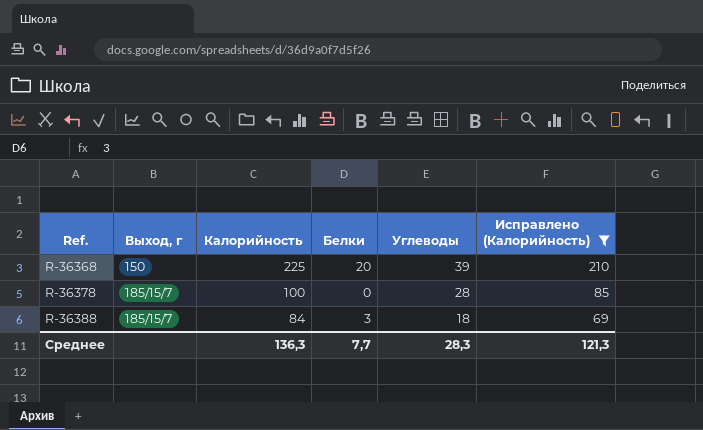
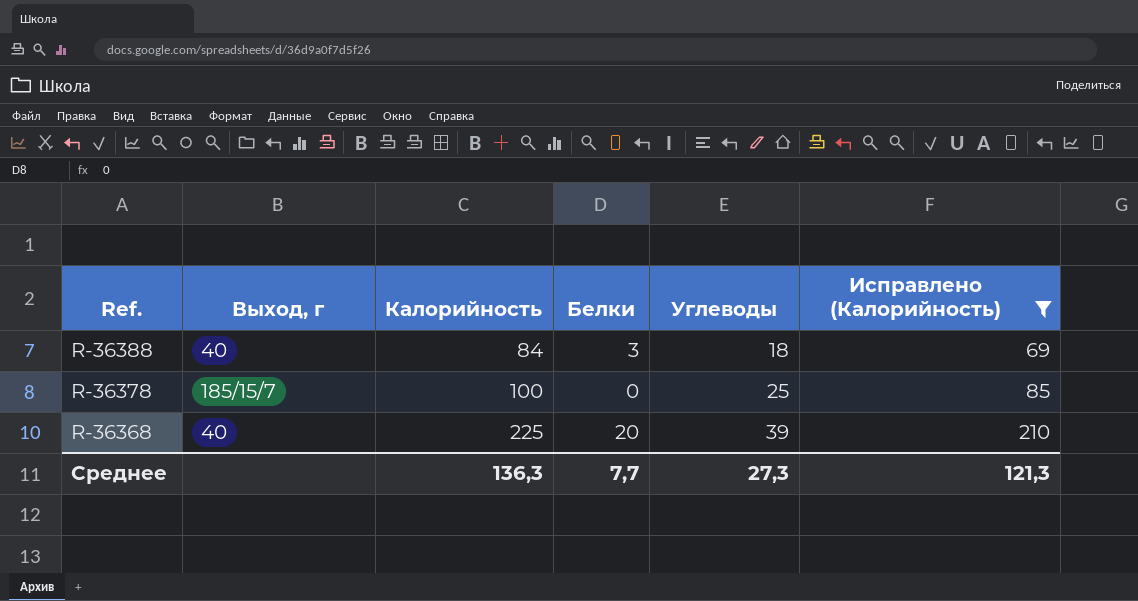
row order: Ref. ascending -> Ref. descending
R-36388 | Выход, г: 185/15/7 -> 40
R-36378 | Углеводы: 28 -> 25
R-36368 | Выход, г: 150 -> 40
Среднее | Углеводы: 28,3 -> 27,3

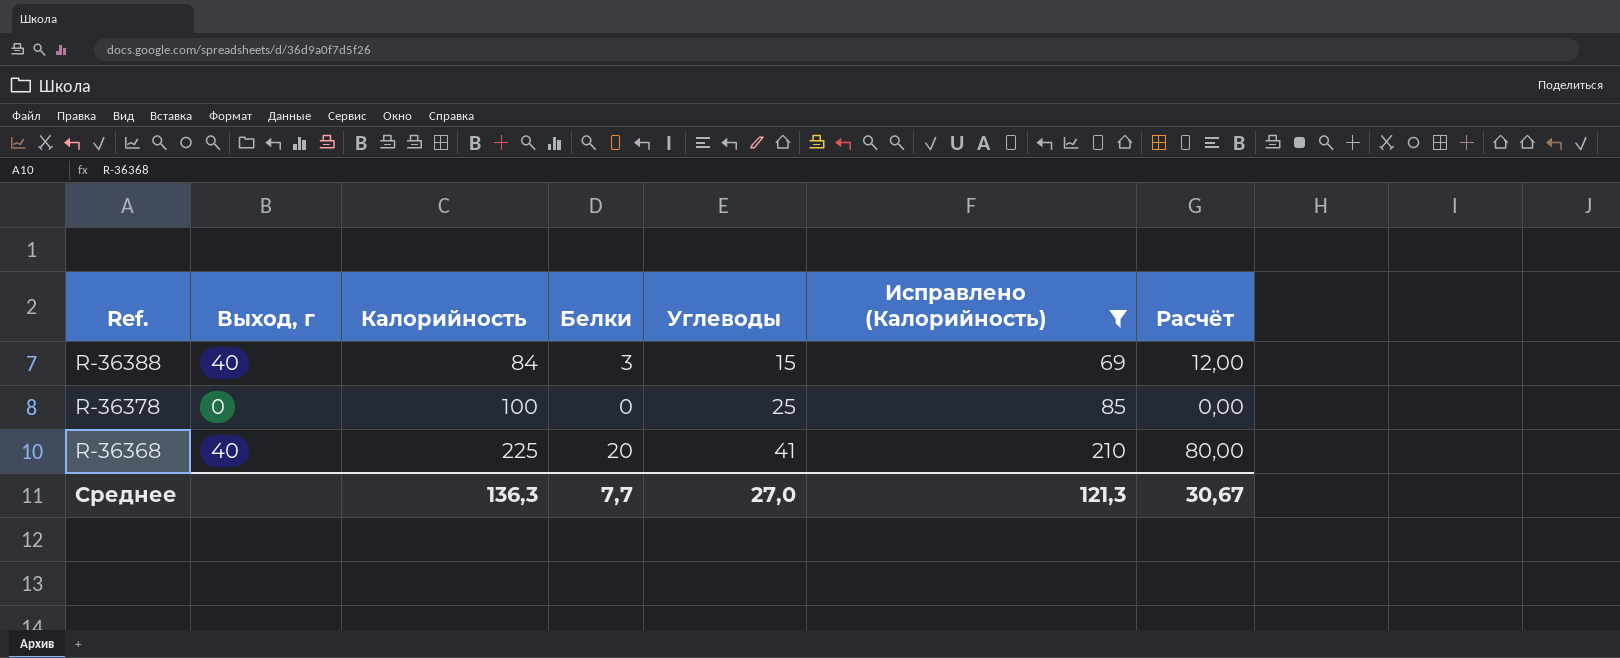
column Расчёт | formula: none -> [Белки] * 4
R-36388 | Углеводы: 18 -> 15
R-36378 | Выход, г: 185/15/7 -> 0
R-36368 | Углеводы: 39 -> 41
Среднее | Углеводы: 27,3 -> 27,0

